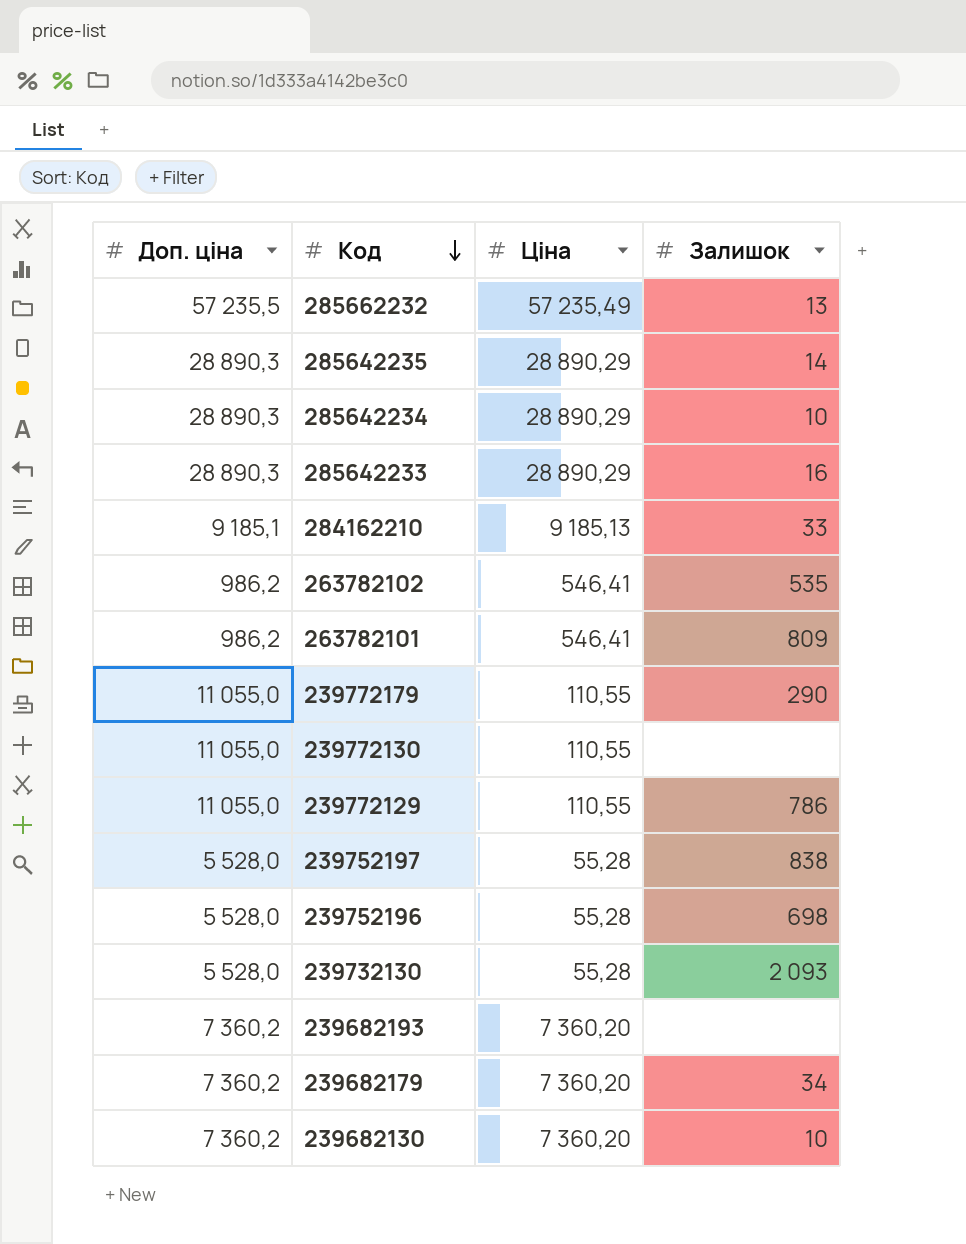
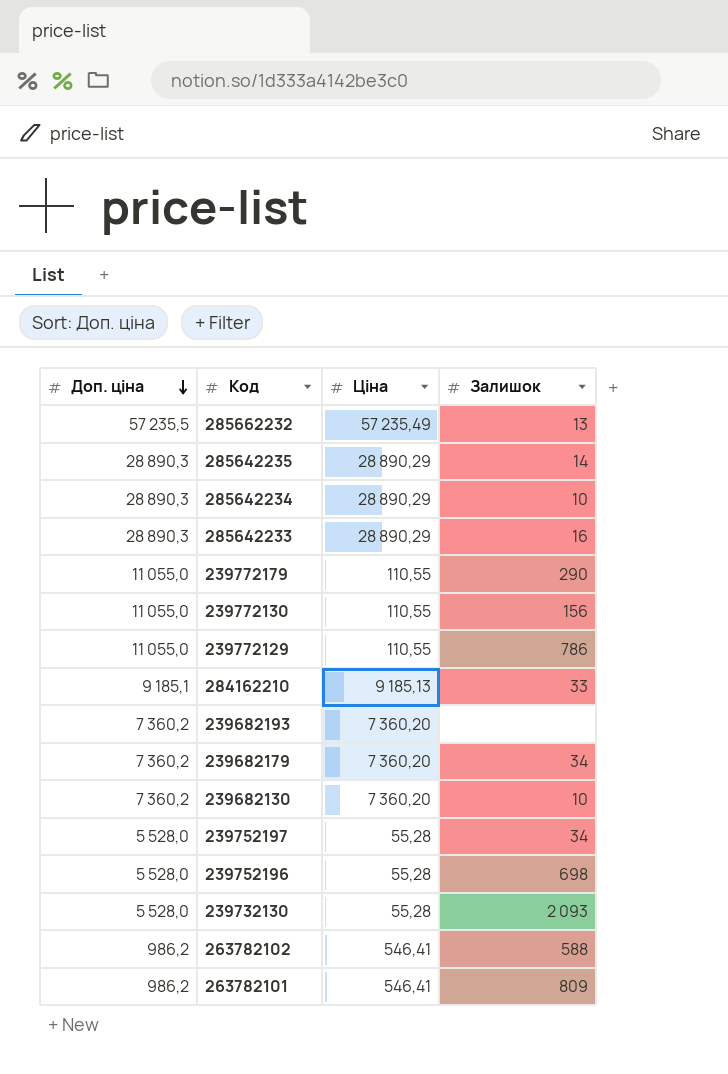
row order: Код descending -> Доп. ціна descending
239772130 | Залишок: none -> 156
239752197 | Залишок: 838 -> 34
263782102 | Залишок: 535 -> 588

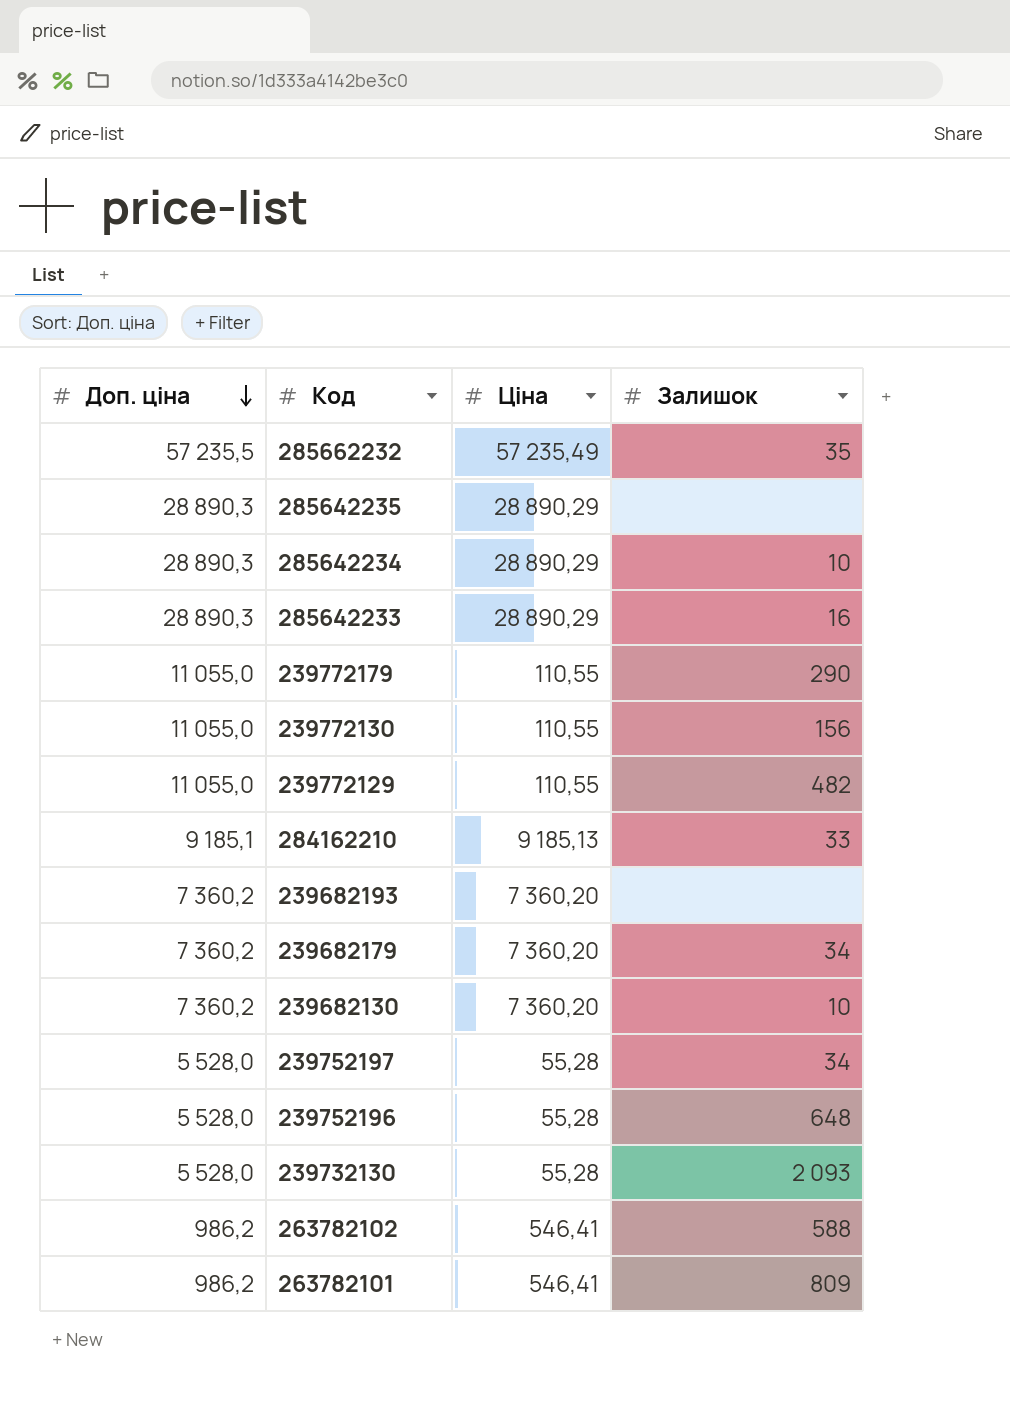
285662232 | Залишок: 13 -> 35
285642235 | Залишок: 14 -> none
239772129 | Залишок: 786 -> 482
239752196 | Залишок: 698 -> 648

